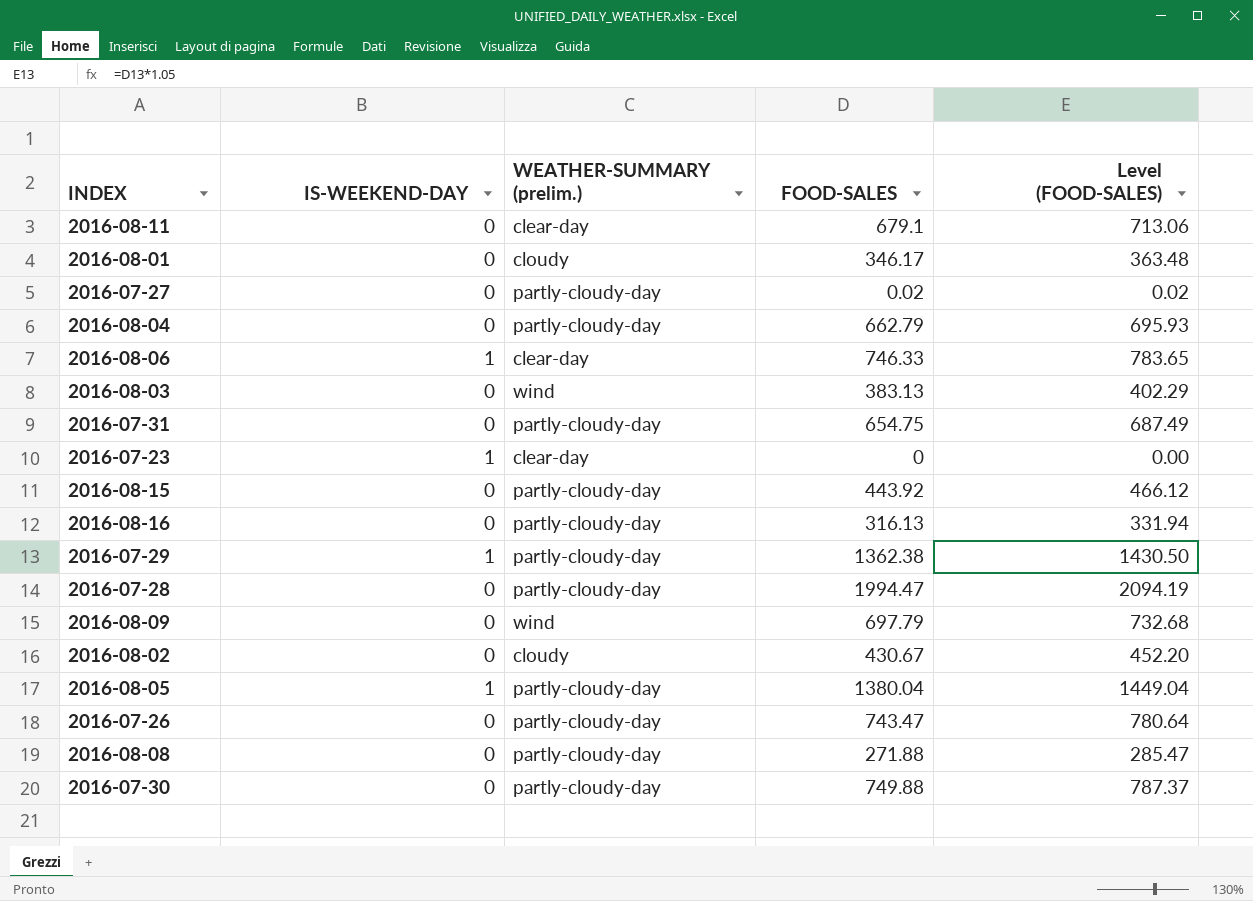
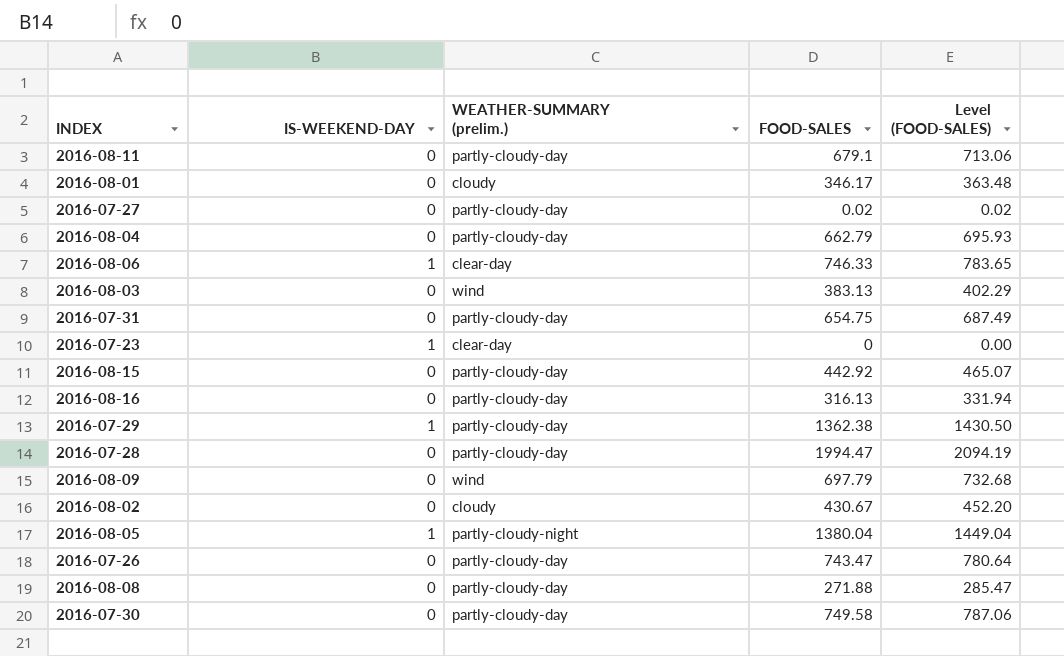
2016-08-11 | WEATHER-SUMMARY (prelim.): clear-day -> partly-cloudy-day
2016-08-15 | FOOD-SALES: 443.92 -> 442.92
2016-08-15 | Level (FOOD-SALES): 466.12 -> 465.07
2016-08-05 | WEATHER-SUMMARY (prelim.): partly-cloudy-day -> partly-cloudy-night
2016-07-30 | FOOD-SALES: 749.88 -> 749.58
2016-07-30 | Level (FOOD-SALES): 787.37 -> 787.06

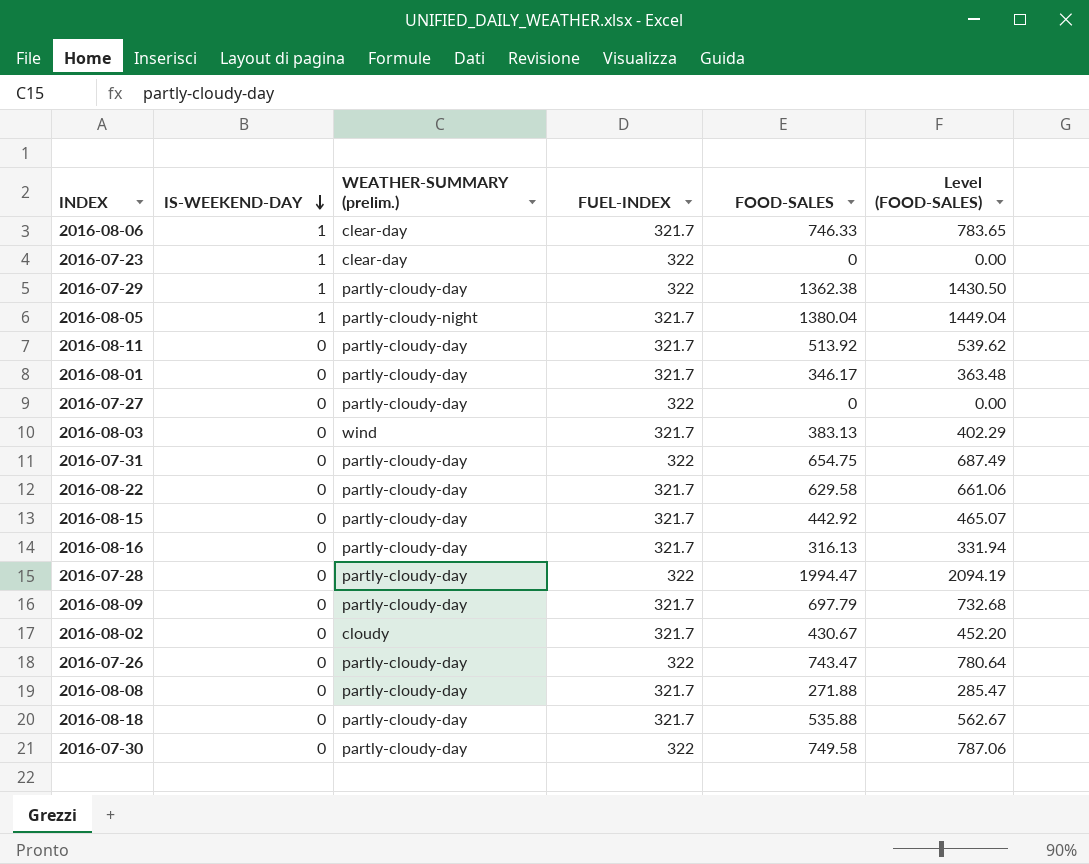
row order: none -> IS-WEEKEND-DAY descending
column FUEL-INDEX | position: none -> 4
row 2016-08-04: 0 | partly-cloudy-day | 662.79 | 695.93 -> none
2016-08-11 | FOOD-SALES: 679.1 -> 513.92
2016-08-11 | Level (FOOD-SALES): 713.06 -> 539.62
2016-08-01 | WEATHER-SUMMARY (prelim.): cloudy -> partly-cloudy-day
2016-07-27 | FOOD-SALES: 0.02 -> 0
2016-07-27 | Level (FOOD-SALES): 0.02 -> 0.00
row 2016-08-22: none -> 0 | partly-cloudy-day | 321.7 | 629.58 | 661.06
2016-08-09 | WEATHER-SUMMARY (prelim.): wind -> partly-cloudy-day
row 2016-08-18: none -> 0 | partly-cloudy-day | 321.7 | 535.88 | 562.67

